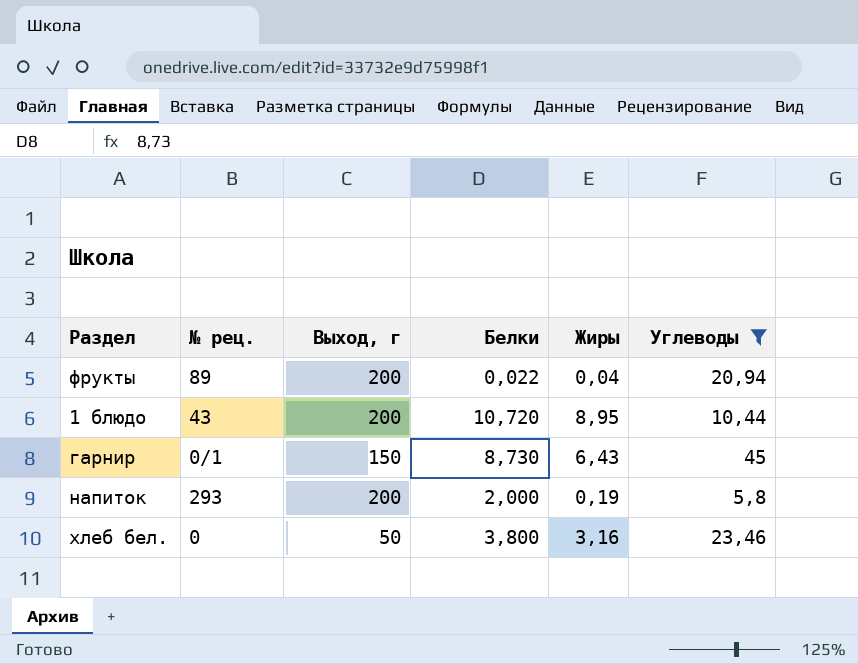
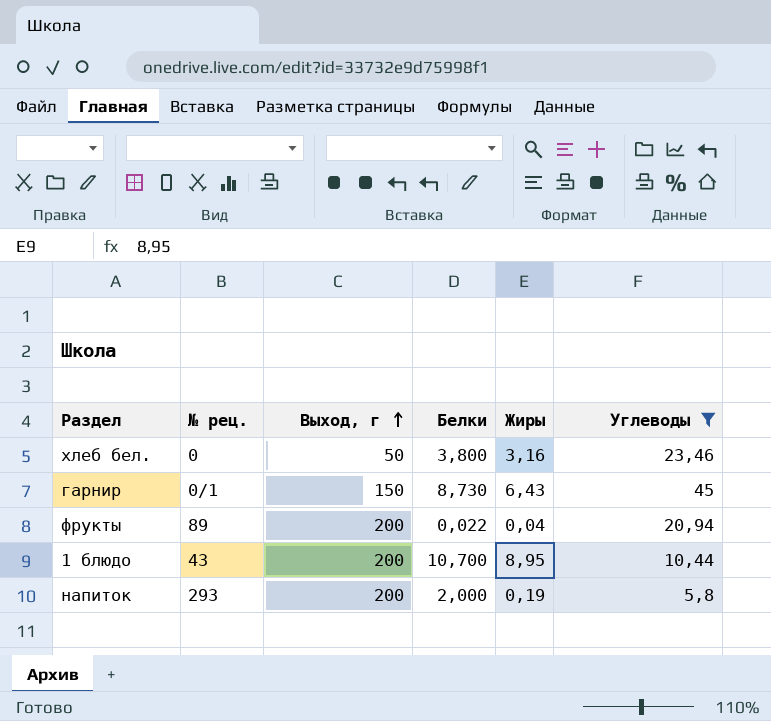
row order: none -> Выход, г ascending
1 блюдо | Белки: 10,720 -> 10,700

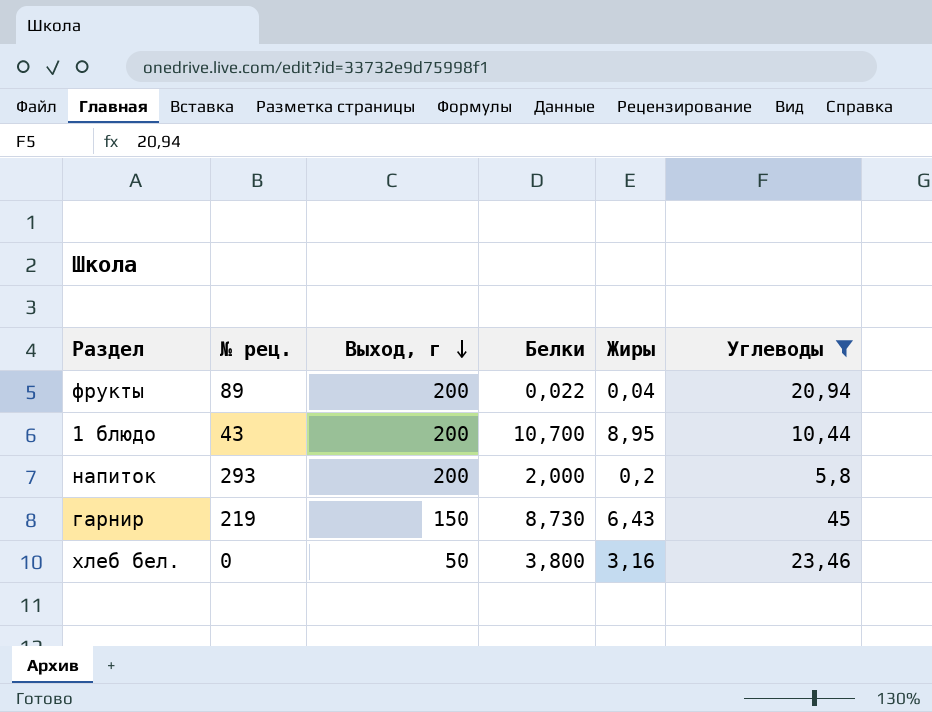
row order: Выход, г ascending -> Выход, г descending
напиток | Жиры: 0,19 -> 0,2
гарнир | № рец.: 0/1 -> 219

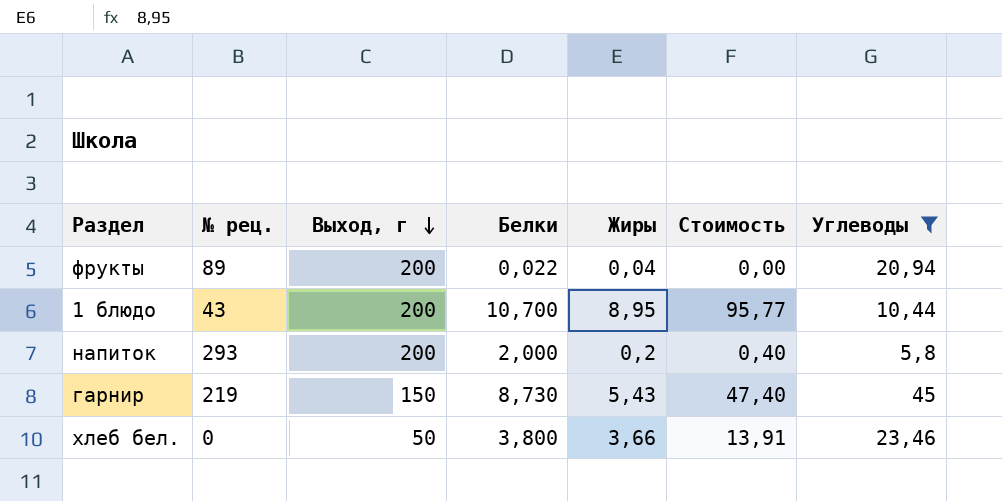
column Стоимость | formula: none -> [Белки] * [Жиры]
гарнир | Жиры: 6,43 -> 5,43
хлеб бел. | Жиры: 3,16 -> 3,66

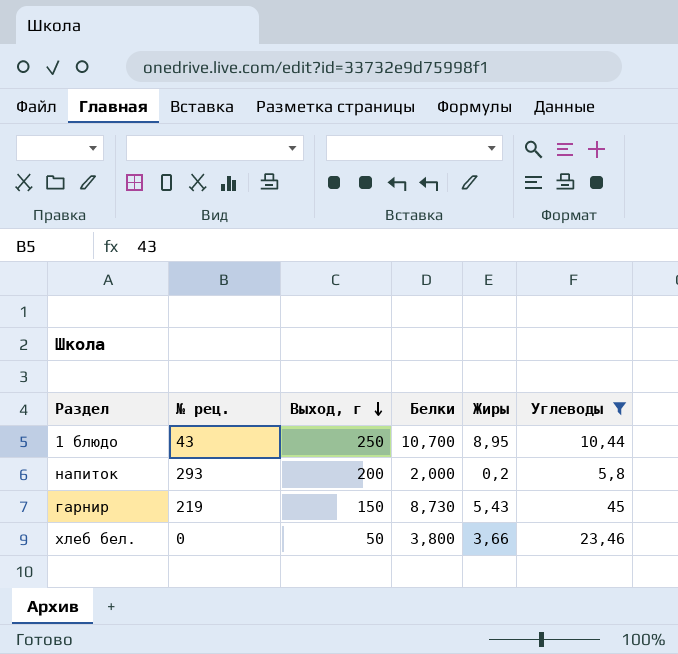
column Стоимость | formula: [Белки] * [Жиры] -> none
row фрукты: 89 | 200 | 0,022 | 0,04 | 0,00 | 20,94 -> none
1 блюдо | Выход, г: 200 -> 250

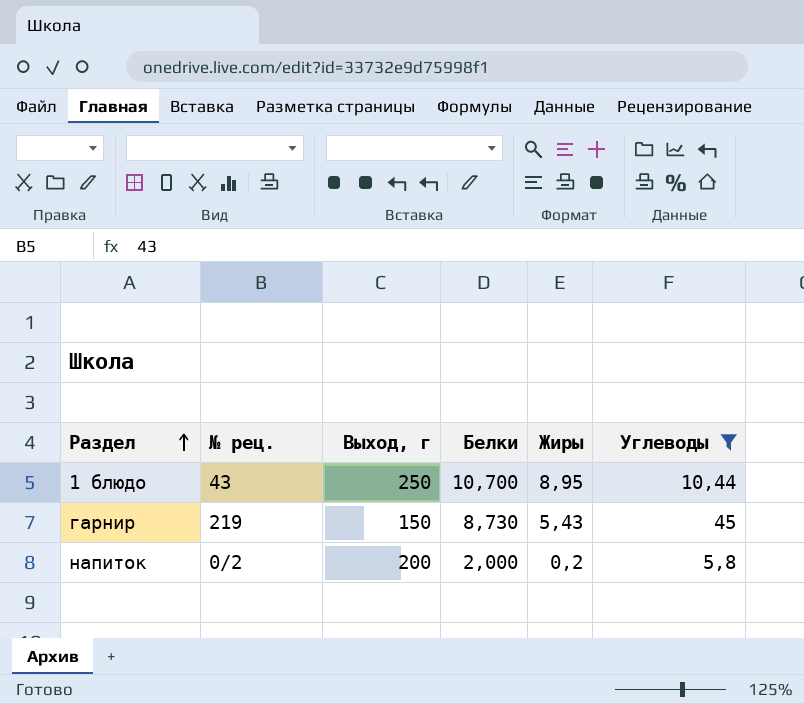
row order: Выход, г descending -> Раздел ascending
row хлеб бел.: 0 | 50 | 3,800 | 3,66 | 23,46 -> none
напиток | № рец.: 293 -> 0/2

